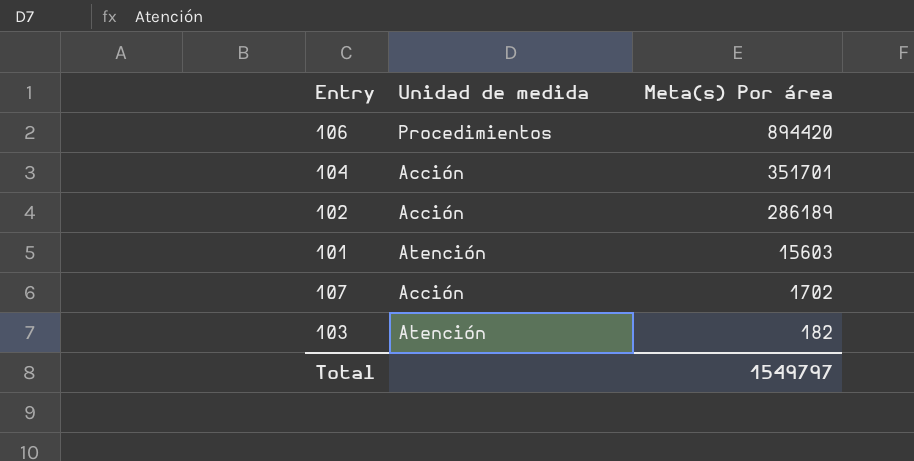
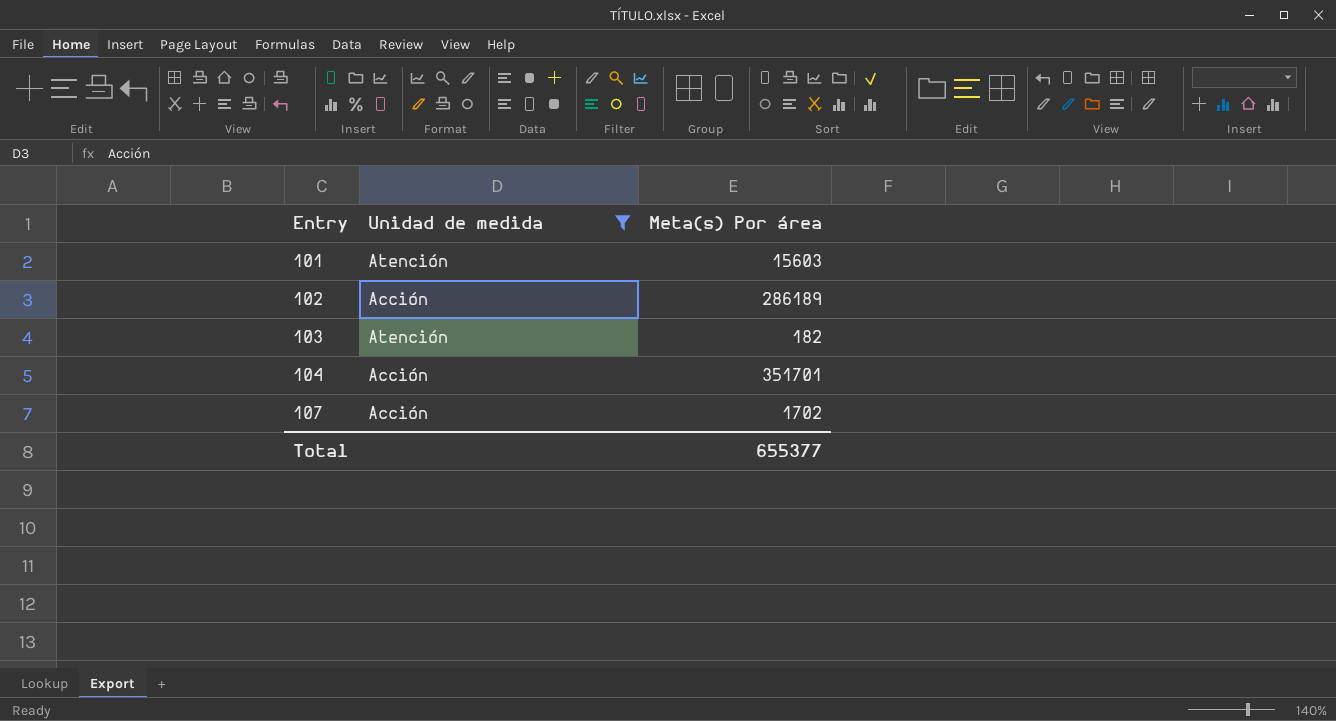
filter: none -> Unidad de medida != Procedimientos
row order: Meta(s) Por área descending -> Entry ascending
Total | Meta(s) Por área: 1549797 -> 655377

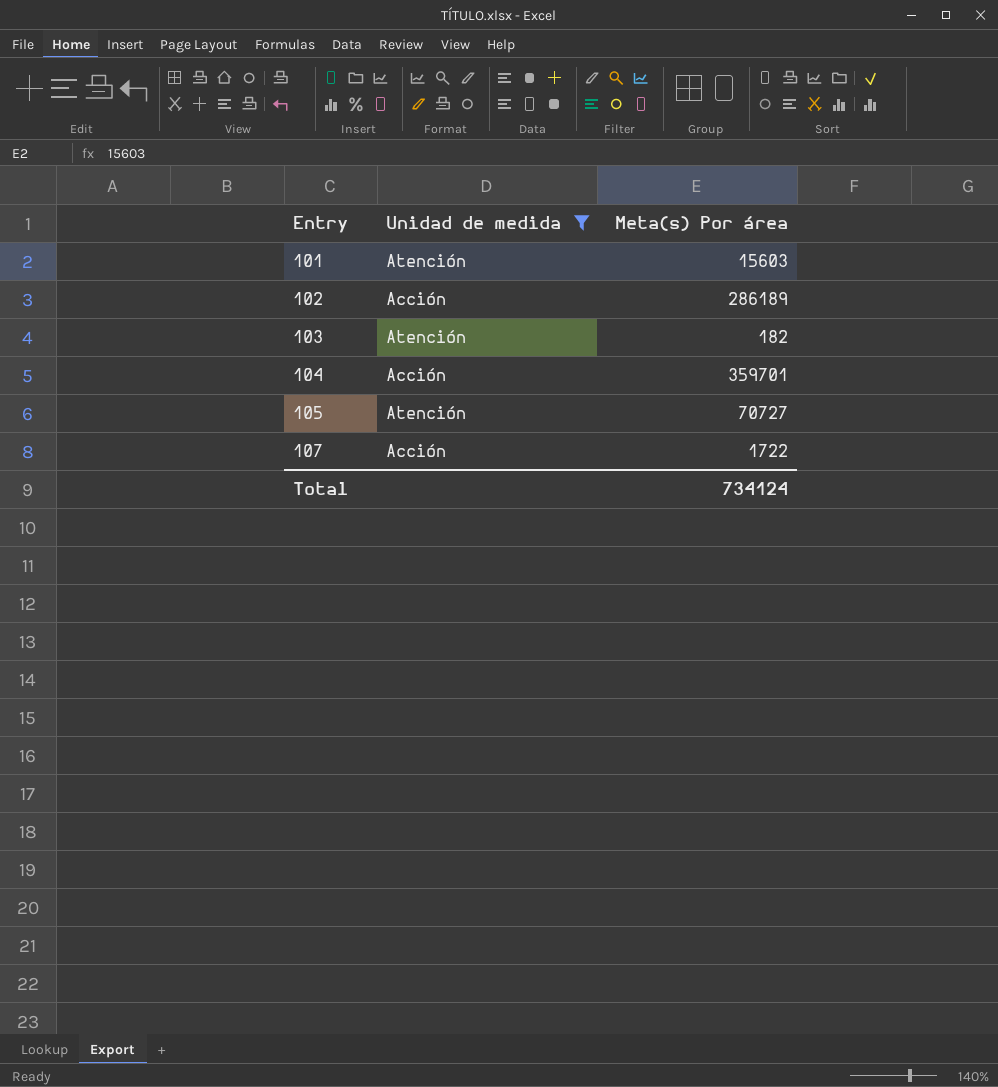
104 | Meta(s) Por área: 351701 -> 359701
row 105: none -> Atención | 70727
107 | Meta(s) Por área: 1702 -> 1722
Total | Meta(s) Por área: 655377 -> 734124

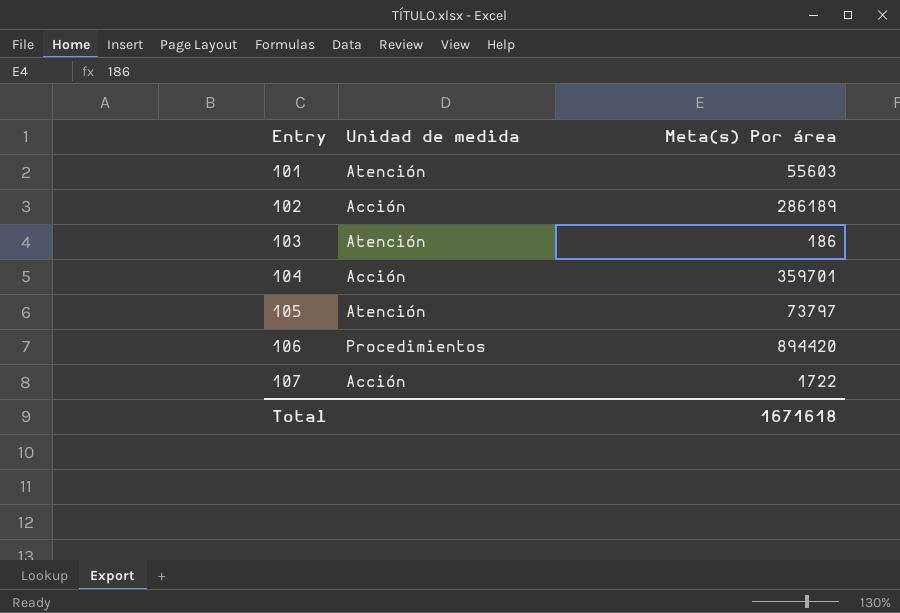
filter: Unidad de medida != Procedimientos -> none
101 | Meta(s) Por área: 15603 -> 55603
103 | Meta(s) Por área: 182 -> 186
105 | Meta(s) Por área: 70727 -> 73797
Total | Meta(s) Por área: 734124 -> 1671618

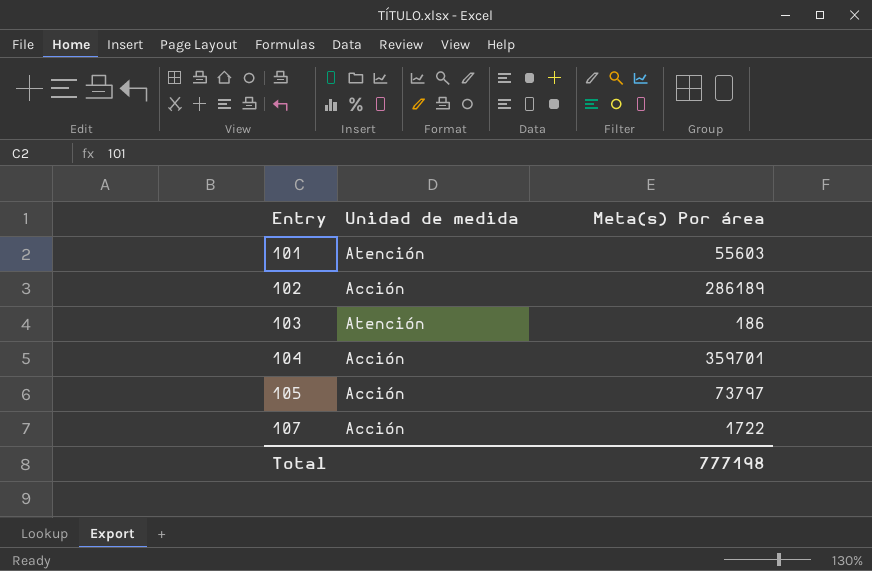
row 106: Procedimientos | 894420 -> none
105 | Unidad de medida: Atención -> Acción
Total | Meta(s) Por área: 1671618 -> 777198

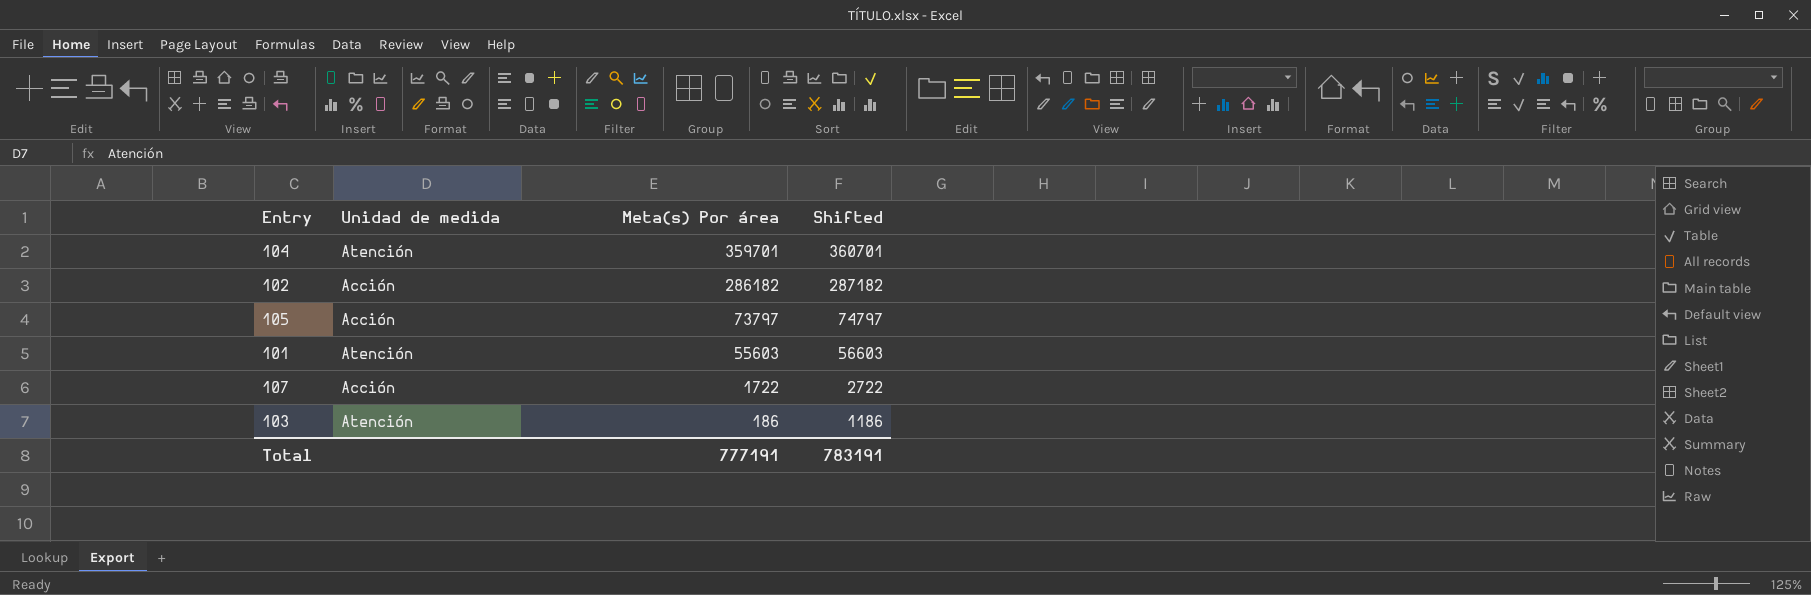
row order: Entry ascending -> Meta(s) Por área descending
column Shifted | formula: none -> [Meta(s) Por área] + 1000
104 | Unidad de medida: Acción -> Atención
102 | Meta(s) Por área: 286189 -> 286182
Total | Meta(s) Por área: 777198 -> 777191

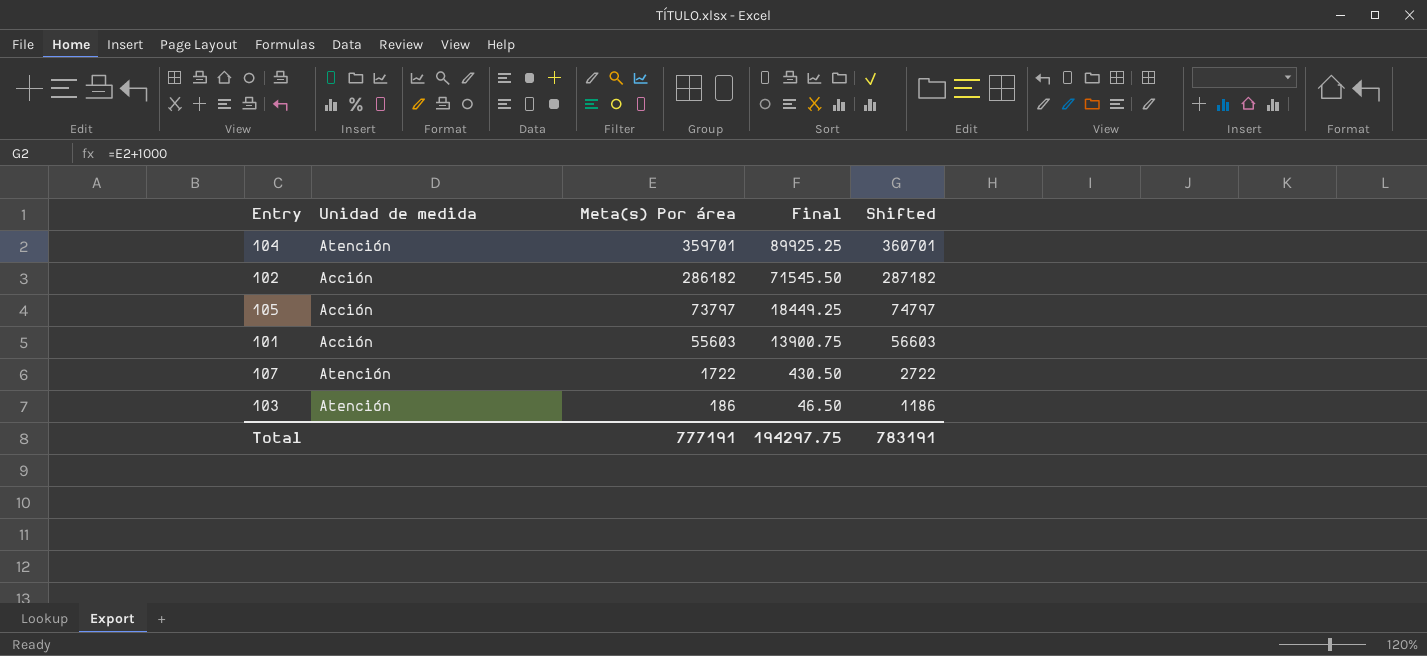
column Final | formula: none -> [Meta(s) Por área] * 0.25
101 | Unidad de medida: Atención -> Acción
107 | Unidad de medida: Acción -> Atención

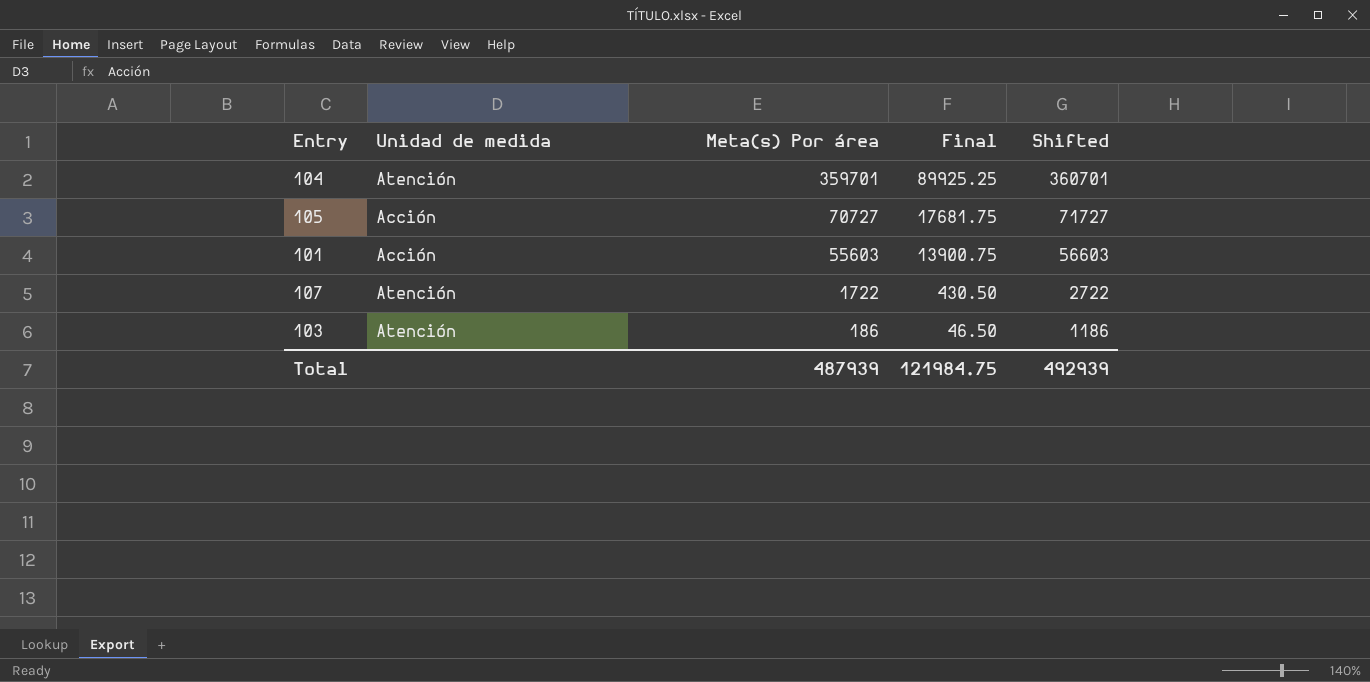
row 102: Acción | 286182 | 71545.50 | 287182 -> none
105 | Meta(s) Por área: 73797 -> 70727
105 | Final: 18449.25 -> 17681.75
105 | Shifted: 74797 -> 71727
Total | Meta(s) Por área: 777191 -> 487939
Total | Final: 194297.75 -> 121984.75
Total | Shifted: 783191 -> 492939

